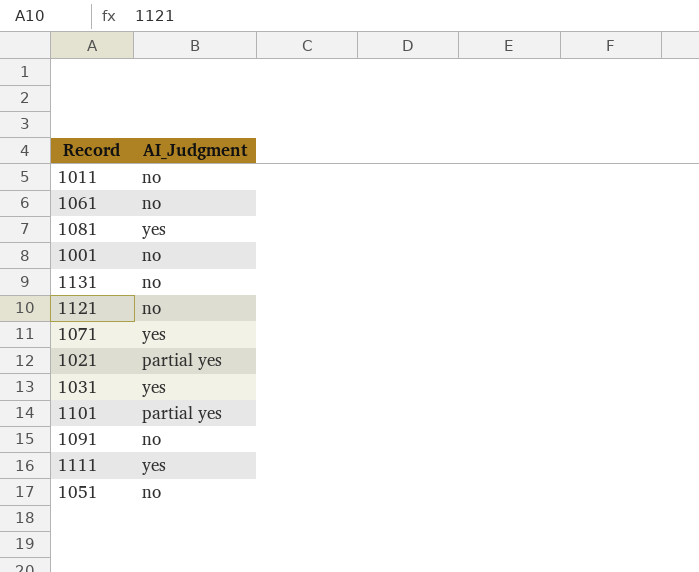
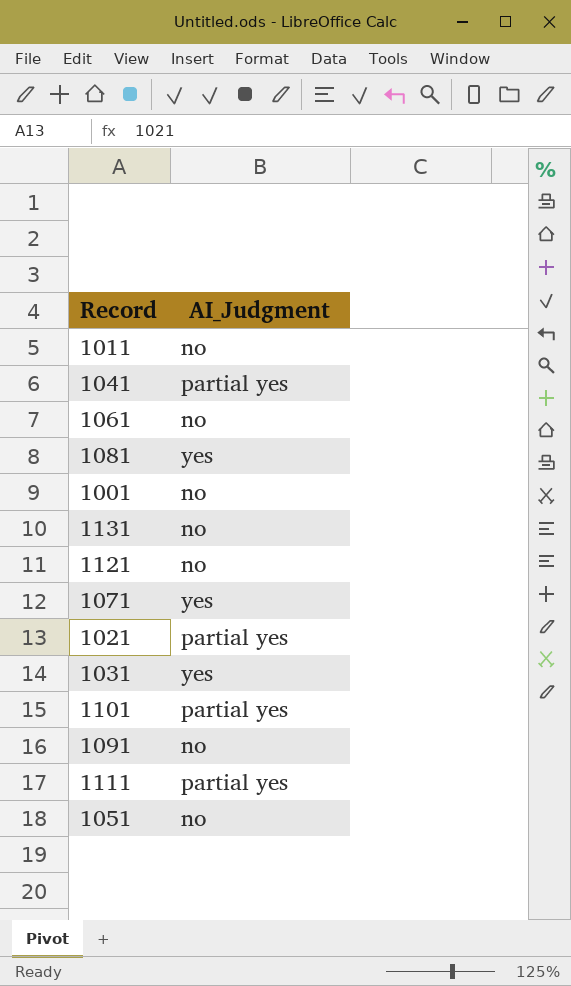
row 1041: none -> partial yes
1111 | AI_Judgment: yes -> partial yes

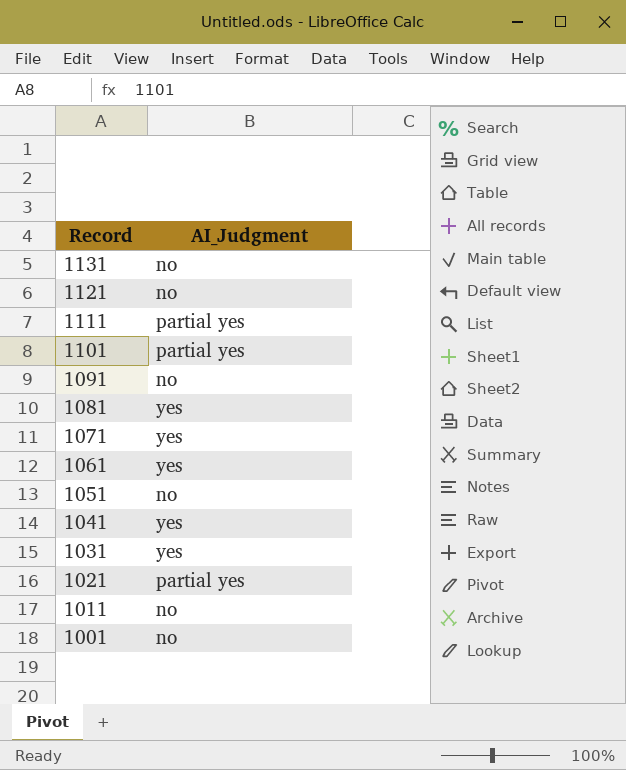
row order: none -> Record descending
1061 | AI_Judgment: no -> yes
1041 | AI_Judgment: partial yes -> yes

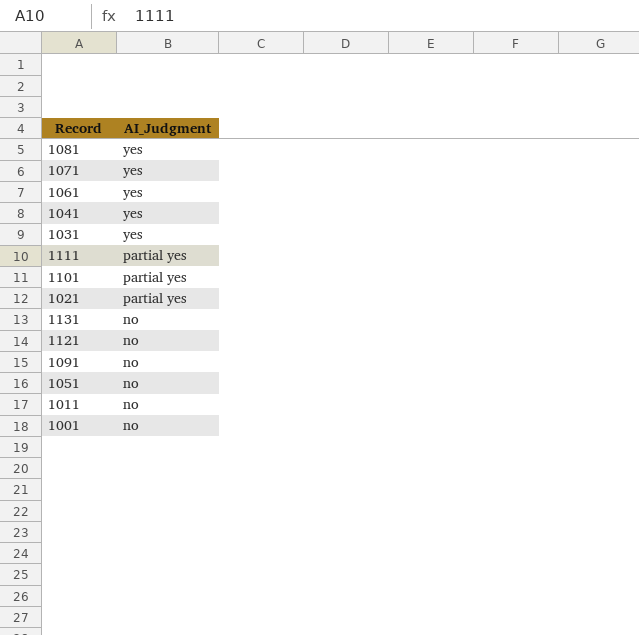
row order: Record descending -> AI_Judgment descending

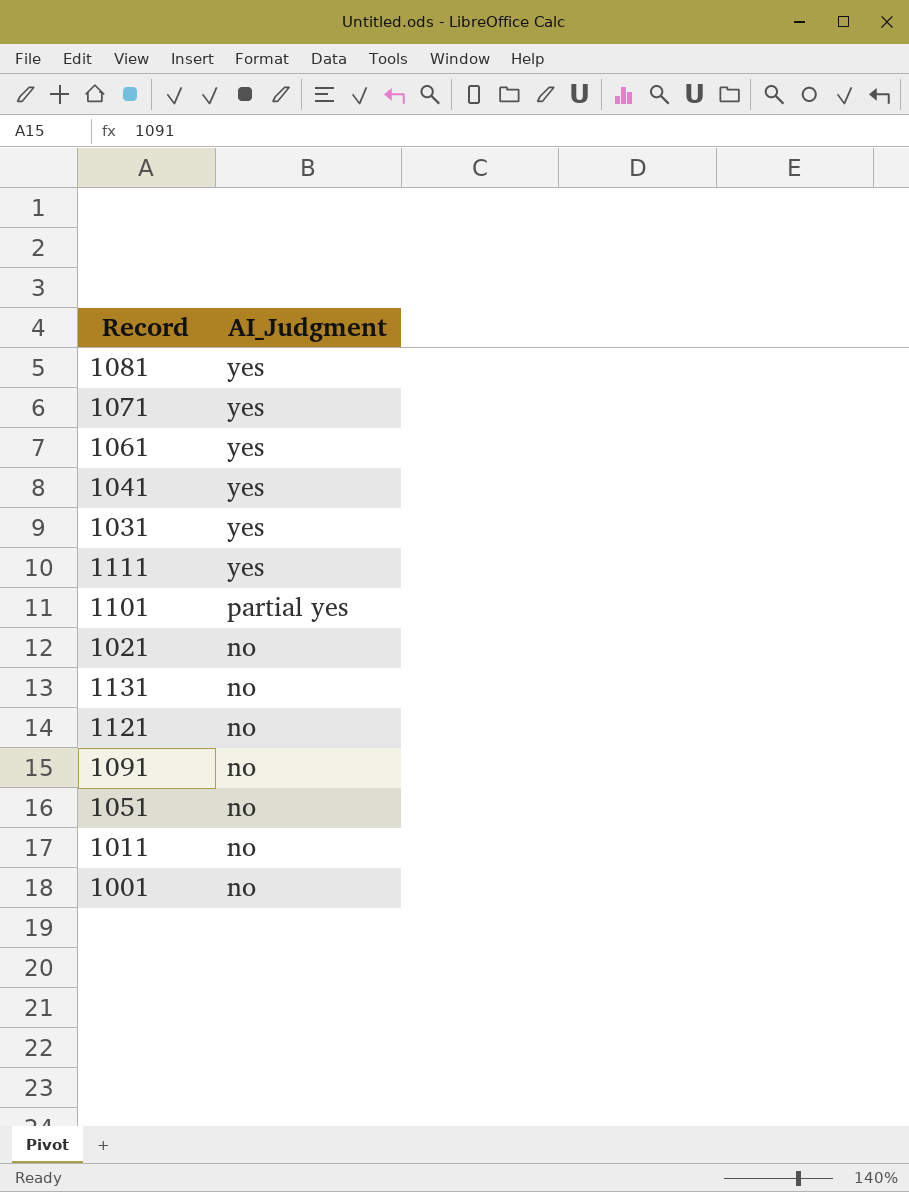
1111 | AI_Judgment: partial yes -> yes
1021 | AI_Judgment: partial yes -> no

